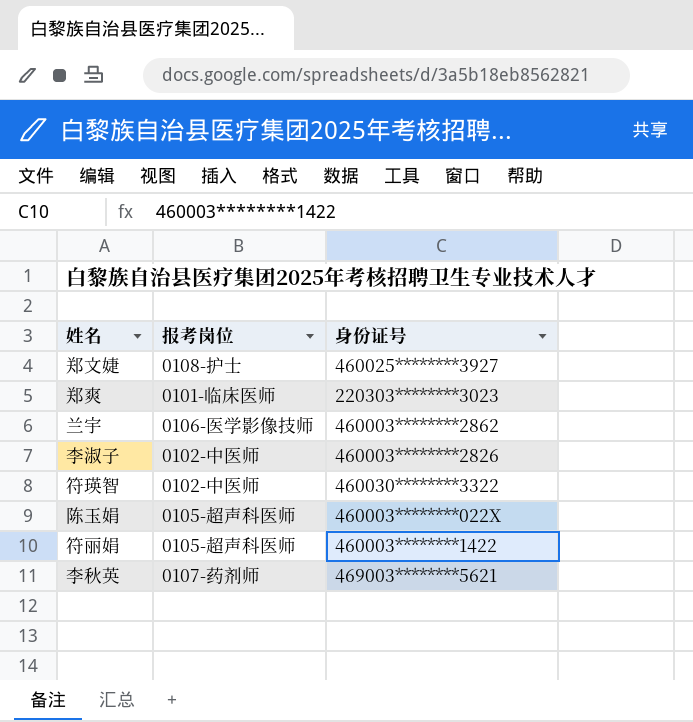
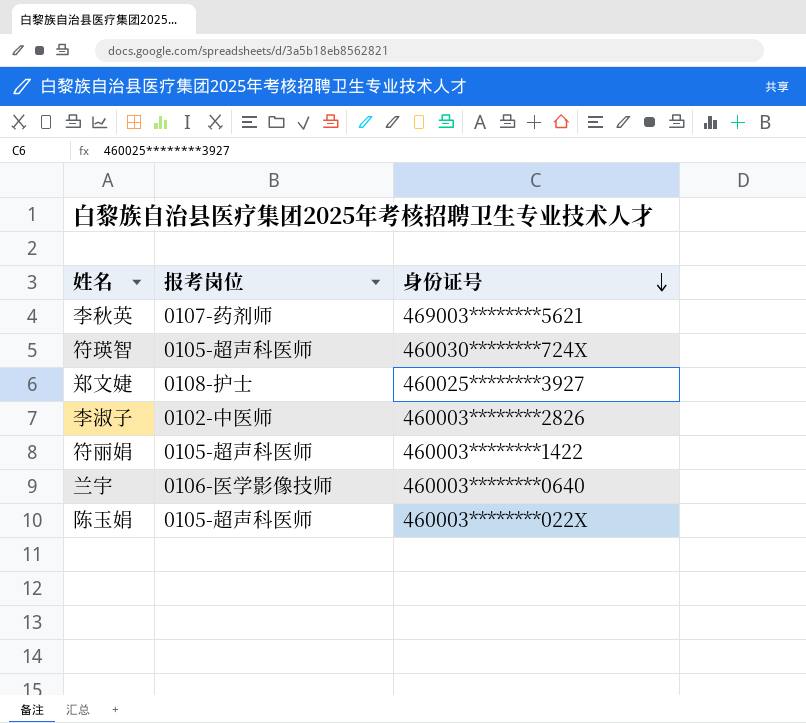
row order: none -> 身份证号 descending
row 郑爽: 0101-临床医师 | 220303********3023 -> none
符瑛智 | 报考岗位: 0102-中医师 -> 0105-超声科医师
符瑛智 | 身份证号: 460030********3322 -> 460030********724X
兰宇 | 身份证号: 460003********2862 -> 460003********0640

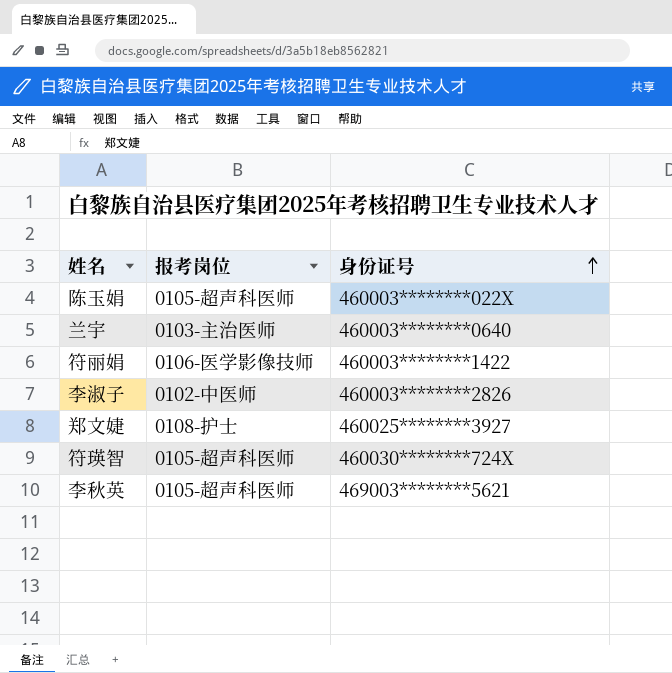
row order: 身份证号 descending -> 身份证号 ascending
兰宇 | 报考岗位: 0106-医学影像技师 -> 0103-主治医师
符丽娟 | 报考岗位: 0105-超声科医师 -> 0106-医学影像技师
李秋英 | 报考岗位: 0107-药剂师 -> 0105-超声科医师

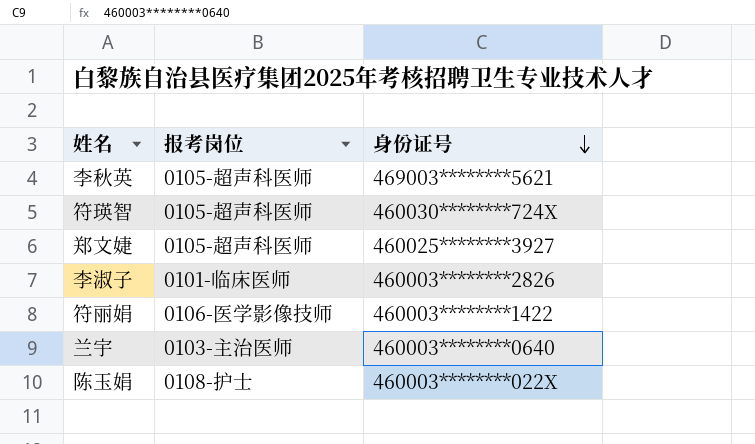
row order: 身份证号 ascending -> 身份证号 descending
郑文婕 | 报考岗位: 0108-护士 -> 0105-超声科医师
李淑子 | 报考岗位: 0102-中医师 -> 0101-临床医师
陈玉娟 | 报考岗位: 0105-超声科医师 -> 0108-护士

